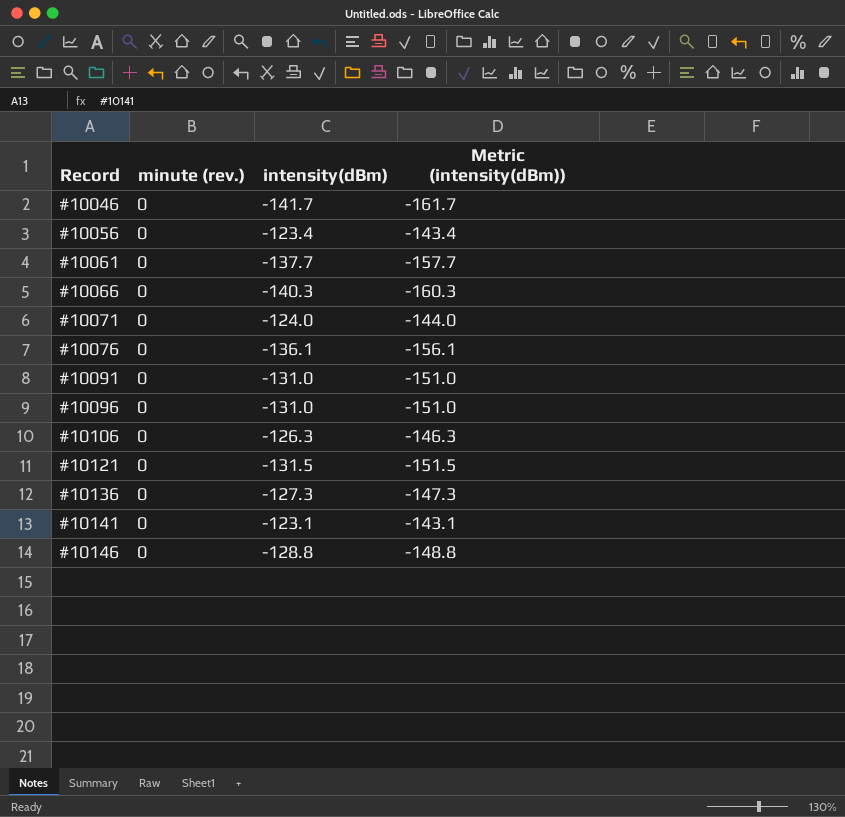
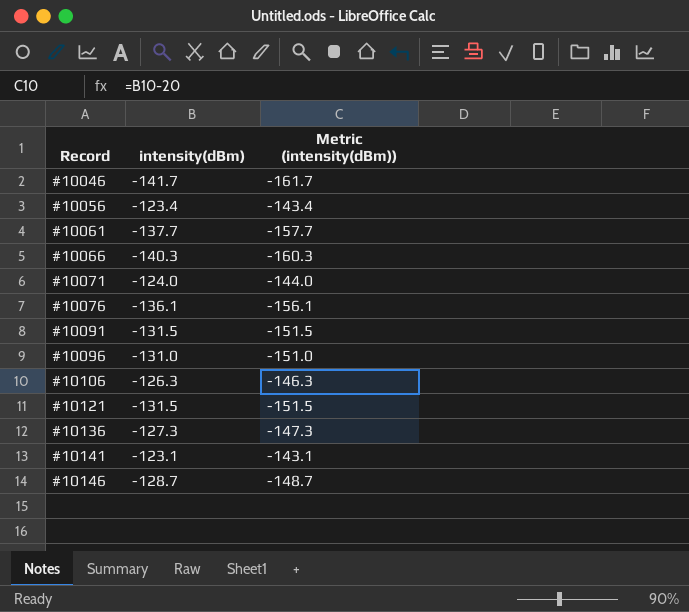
column minute (rev.) | position: 2 -> none
#10091 | intensity(dBm): -131.0 -> -131.5
#10091 | Metric (intensity(dBm)): -151.0 -> -151.5
#10146 | intensity(dBm): -128.8 -> -128.7
#10146 | Metric (intensity(dBm)): -148.8 -> -148.7

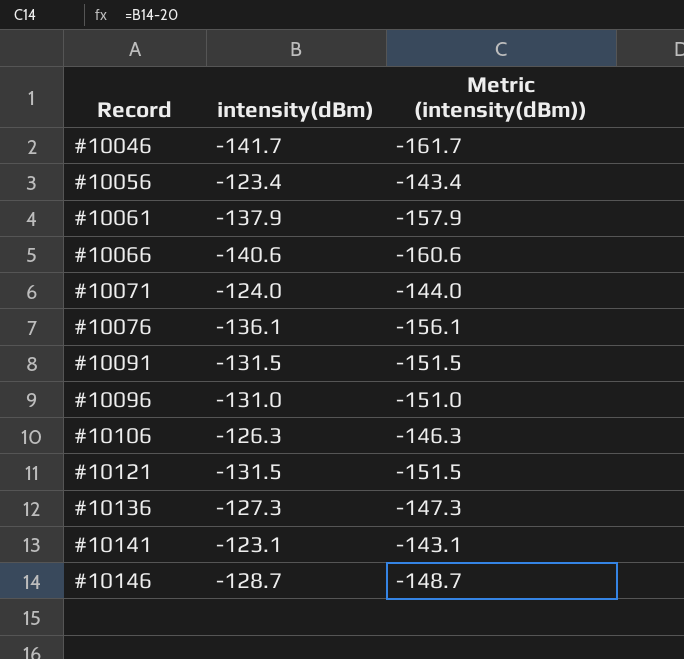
#10061 | intensity(dBm): -137.7 -> -137.9
#10061 | Metric (intensity(dBm)): -157.7 -> -157.9
#10066 | intensity(dBm): -140.3 -> -140.6
#10066 | Metric (intensity(dBm)): -160.3 -> -160.6

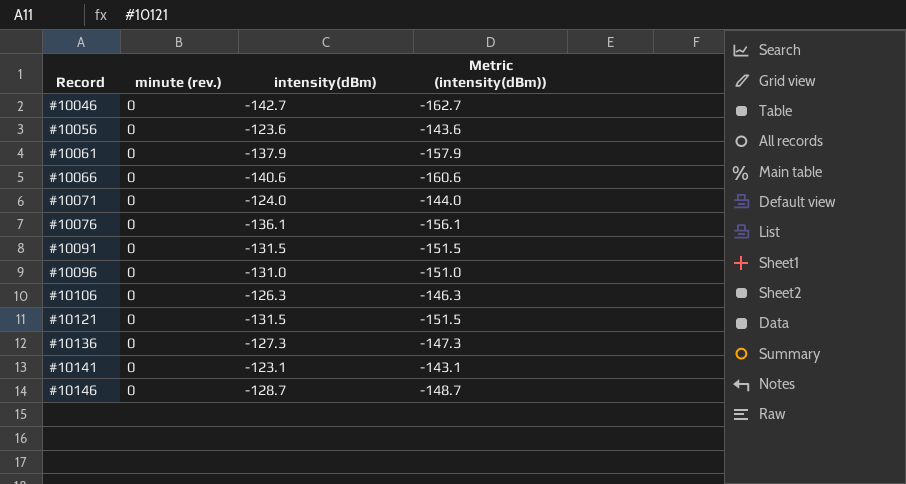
column minute (rev.) | position: none -> 2
#10046 | intensity(dBm): -141.7 -> -142.7
#10046 | Metric (intensity(dBm)): -161.7 -> -162.7
#10056 | intensity(dBm): -123.4 -> -123.6
#10056 | Metric (intensity(dBm)): -143.4 -> -143.6

